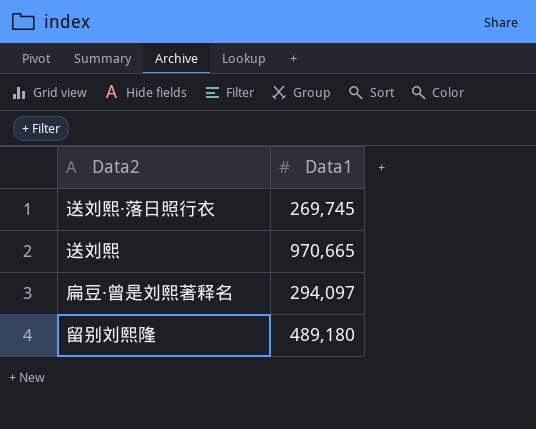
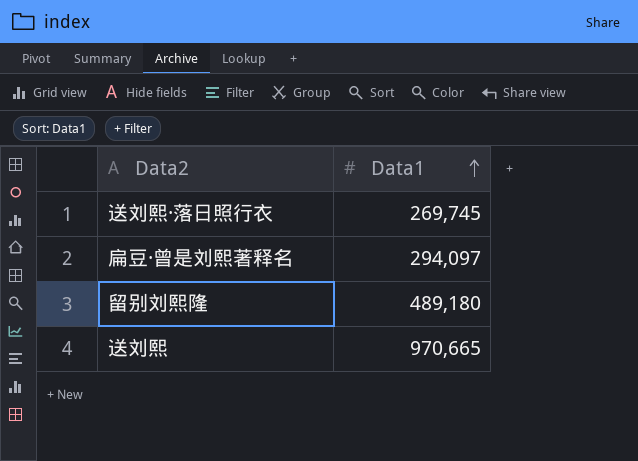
row order: none -> Data1 ascending

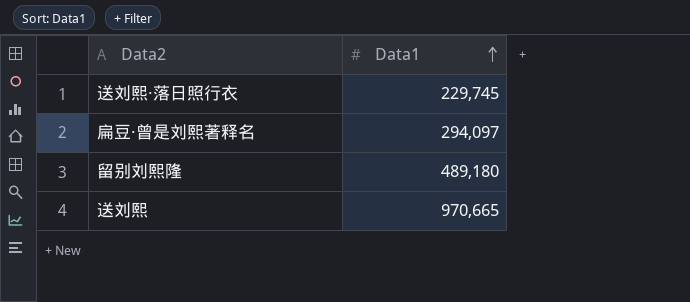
送刘熙·落日照行衣 | Data1: 269,745 -> 229,745

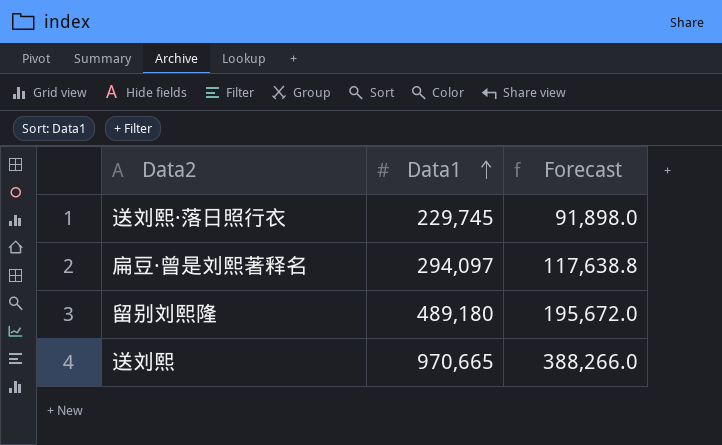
column Forecast | formula: none -> [Data1] * 0.4

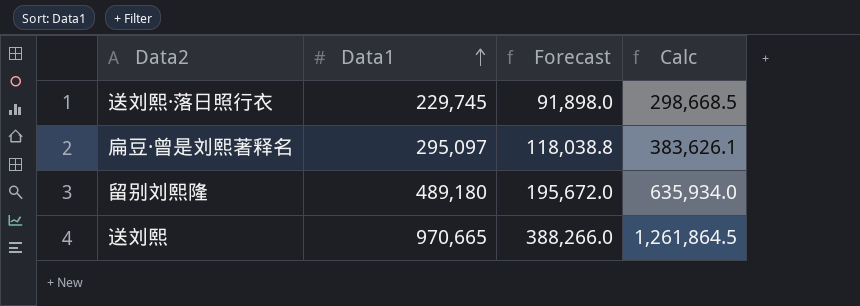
column Calc | formula: none -> [Data1] * 1.3
扁豆·曾是刘熙著释名 | Data1: 294,097 -> 295,097
扁豆·曾是刘熙著释名 | Forecast: 117,638.8 -> 118,038.8

